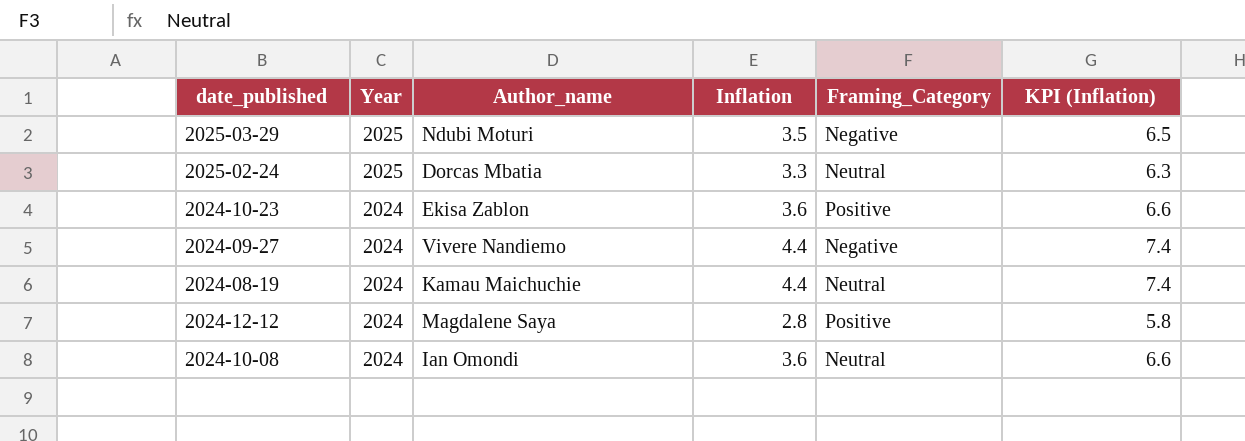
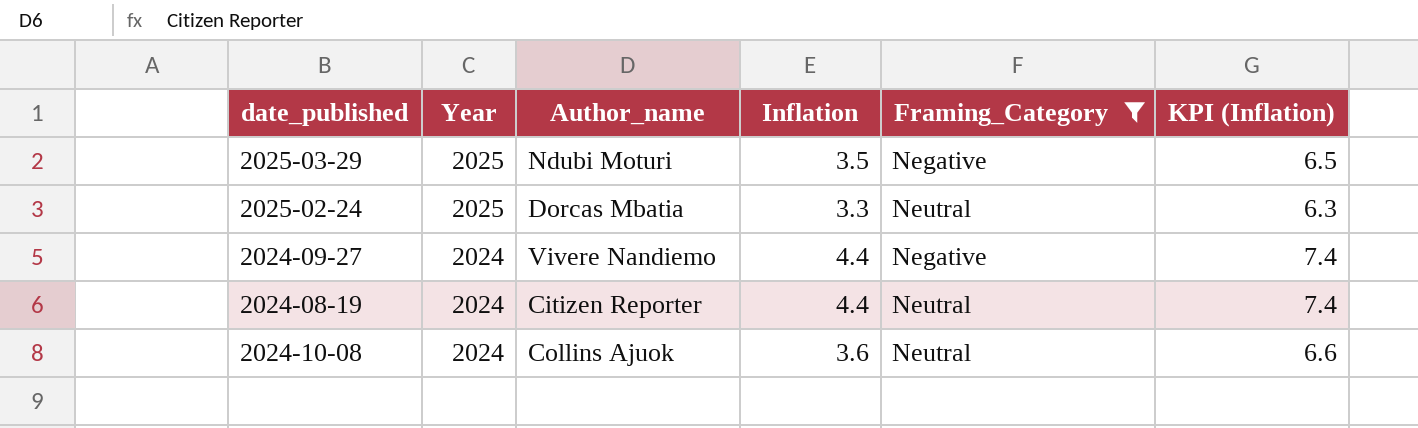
filter: none -> Framing_Category != Positive
2024-08-19 | Author_name: Kamau Maichuchie -> Citizen Reporter
2024-10-08 | Author_name: Ian Omondi -> Collins Ajuok

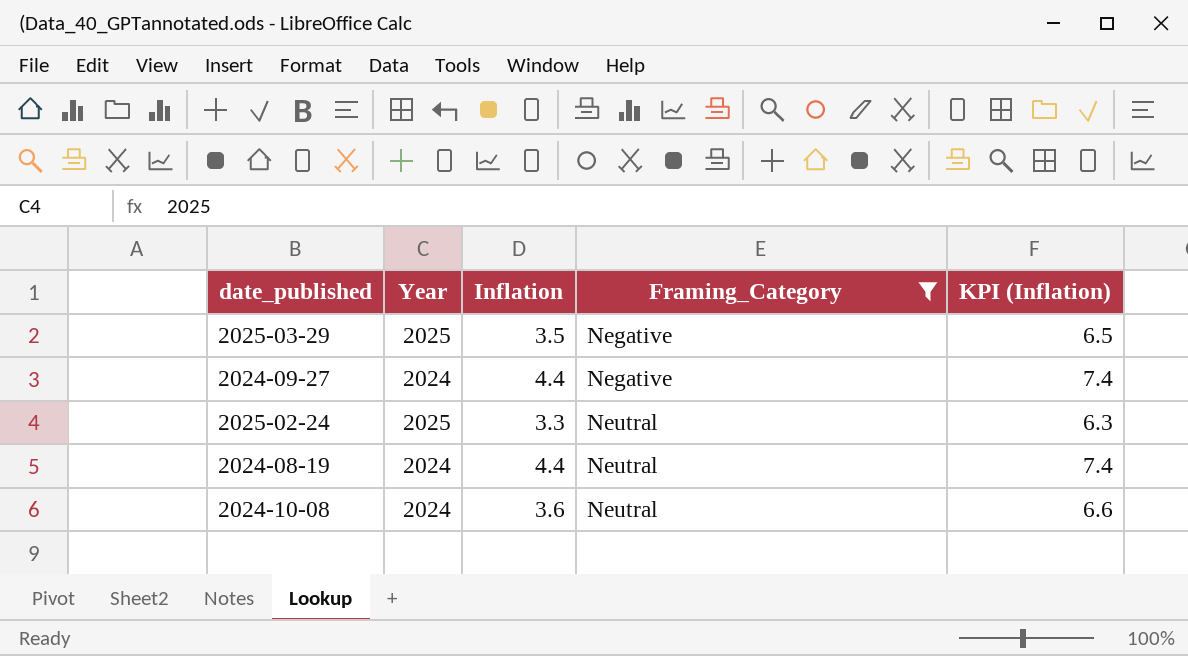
row order: Year descending -> Framing_Category ascending
column Author_name | position: 3 -> none

